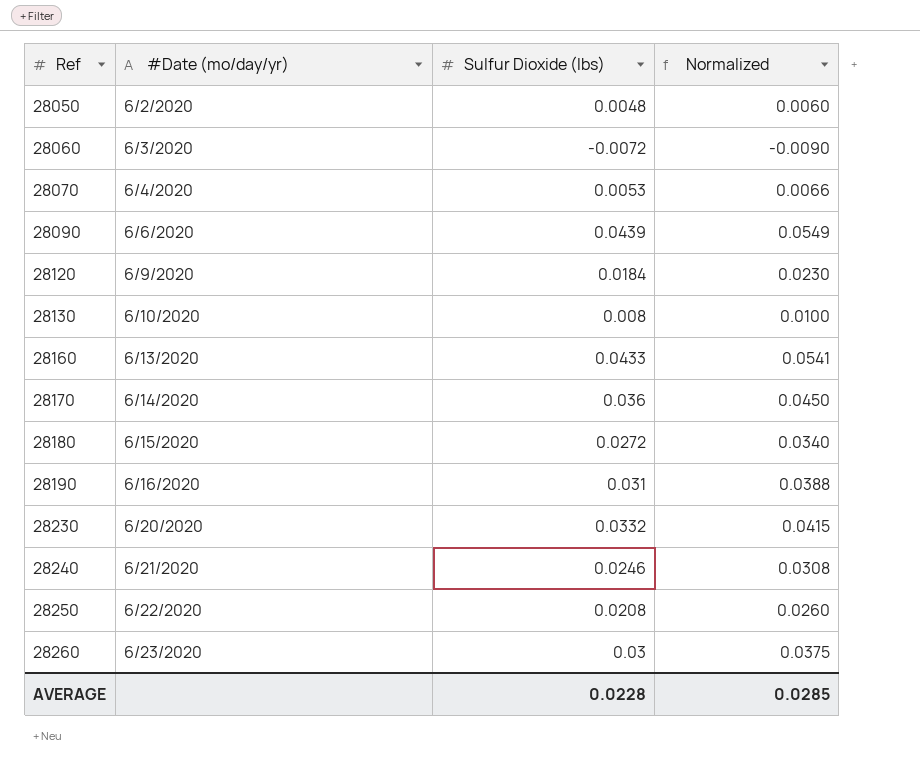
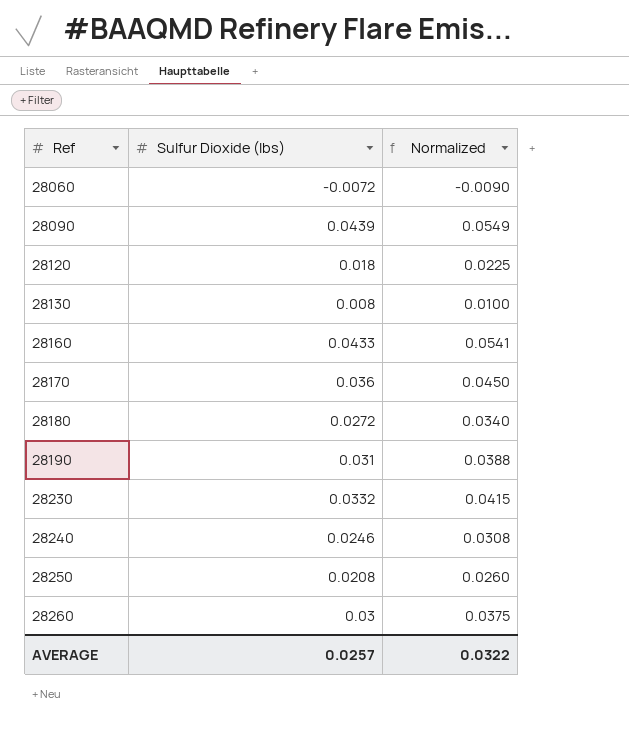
column #Date (mo/day/yr) | position: 2 -> none
row 28050: 6/2/2020 | 0.0048 | 0.0060 -> none
row 28070: 6/4/2020 | 0.0053 | 0.0066 -> none
28120 | Sulfur Dioxide (lbs): 0.0184 -> 0.018
28120 | Normalized: 0.0230 -> 0.0225
AVERAGE | Sulfur Dioxide (lbs): 0.0228 -> 0.0257
AVERAGE | Normalized: 0.0285 -> 0.0322

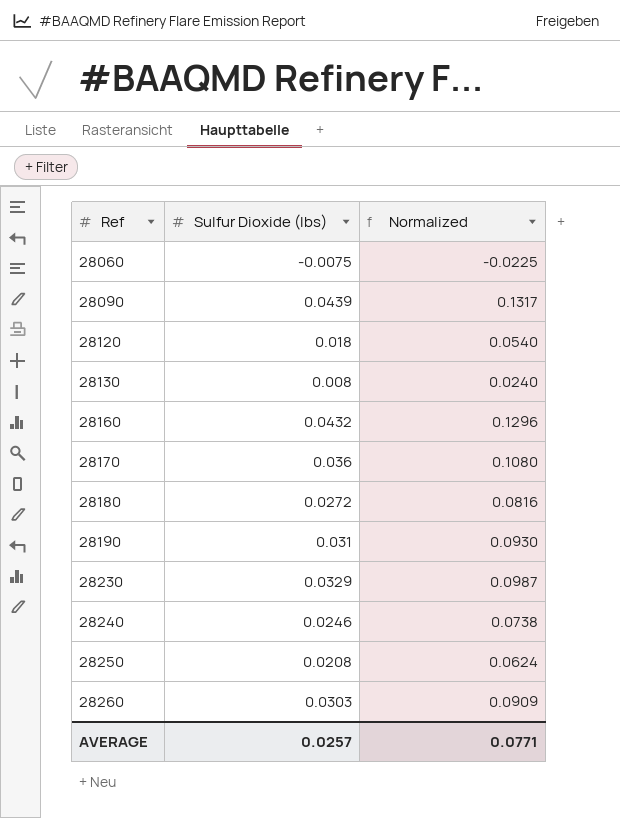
column Normalized | formula: [Sulfur Dioxide (lbs)] * 1.25 -> [Sulfur Dioxide (lbs)] * 3
28060 | Sulfur Dioxide (lbs): -0.0072 -> -0.0075
28160 | Sulfur Dioxide (lbs): 0.0433 -> 0.0432
28230 | Sulfur Dioxide (lbs): 0.0332 -> 0.0329
28260 | Sulfur Dioxide (lbs): 0.03 -> 0.0303
AVERAGE | Normalized: 0.0322 -> 0.0771

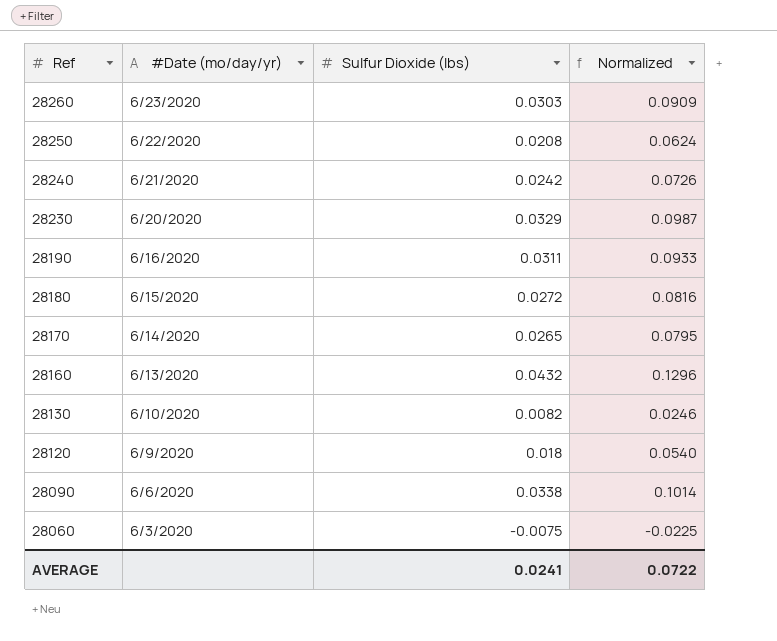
row order: Ref ascending -> Ref descending
column #Date (mo/day/yr) | position: none -> 2
28240 | Sulfur Dioxide (lbs): 0.0246 -> 0.0242
28240 | Normalized: 0.0738 -> 0.0726
28190 | Sulfur Dioxide (lbs): 0.031 -> 0.0311
28190 | Normalized: 0.0930 -> 0.0933
28170 | Sulfur Dioxide (lbs): 0.036 -> 0.0265
28170 | Normalized: 0.1080 -> 0.0795
28130 | Sulfur Dioxide (lbs): 0.008 -> 0.0082
28130 | Normalized: 0.0240 -> 0.0246
28090 | Sulfur Dioxide (lbs): 0.0439 -> 0.0338
28090 | Normalized: 0.1317 -> 0.1014
AVERAGE | Sulfur Dioxide (lbs): 0.0257 -> 0.0241
AVERAGE | Normalized: 0.0771 -> 0.0722

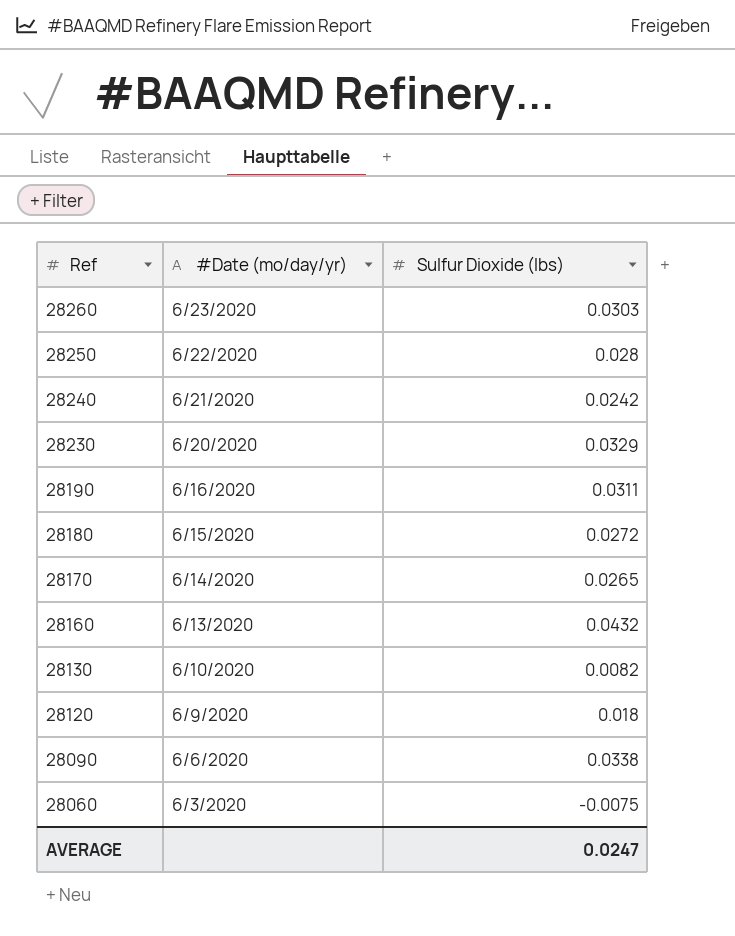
column Normalized | formula: [Sulfur Dioxide (lbs)] * 3 -> none
28250 | Sulfur Dioxide (lbs): 0.0208 -> 0.028
AVERAGE | Sulfur Dioxide (lbs): 0.0241 -> 0.0247

